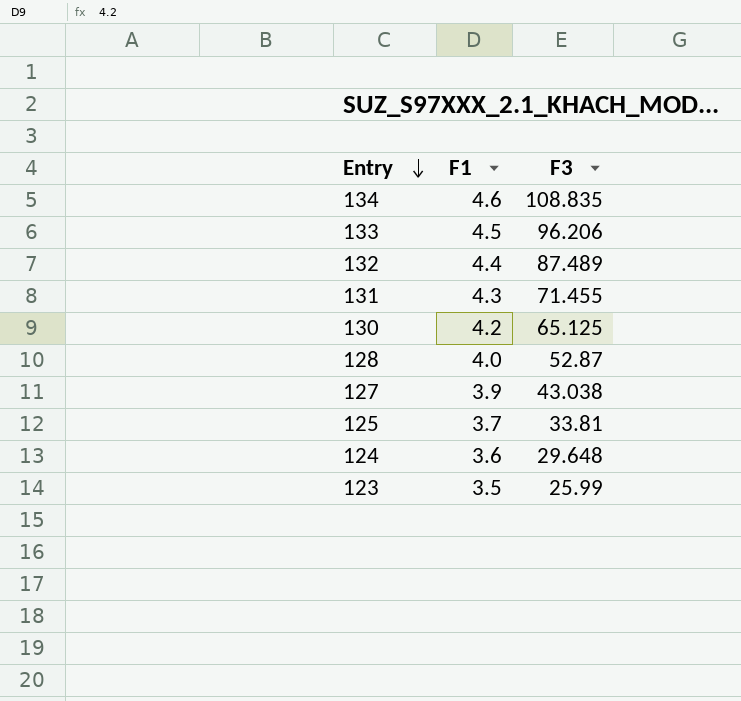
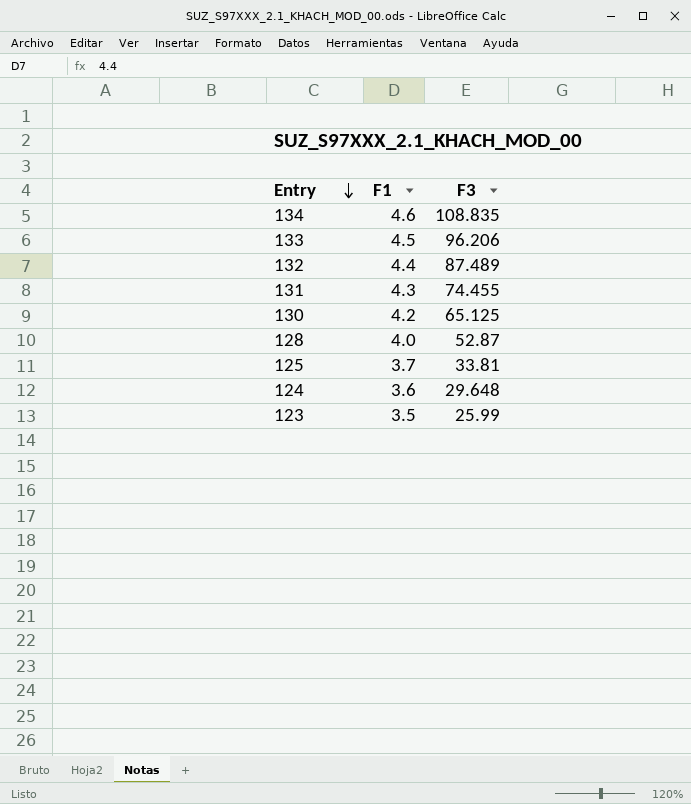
row 127: 3.9 | 43.038 -> none
131 | F3: 71.455 -> 74.455

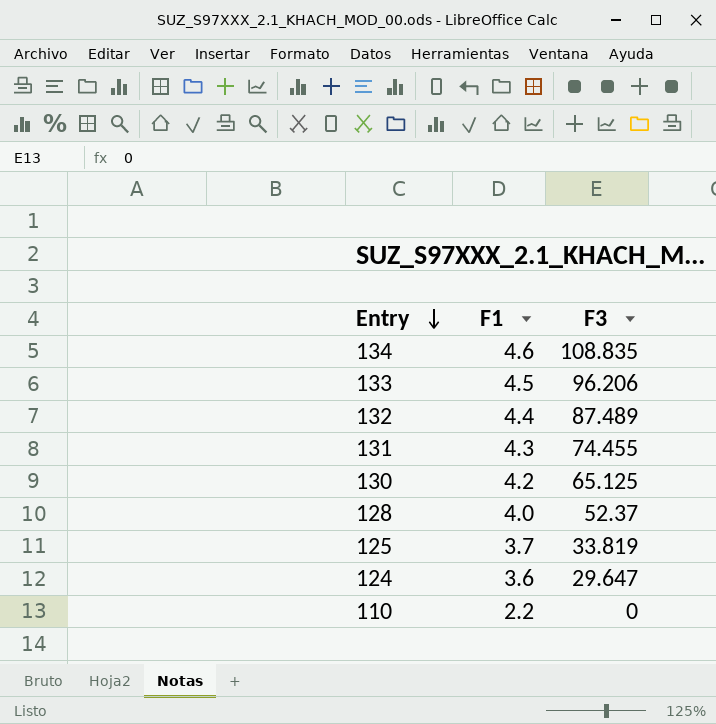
row 123: 3.5 | 25.99 -> none
128 | F3: 52.87 -> 52.37
125 | F3: 33.81 -> 33.819
124 | F3: 29.648 -> 29.647
row 110: none -> 2.2 | 0

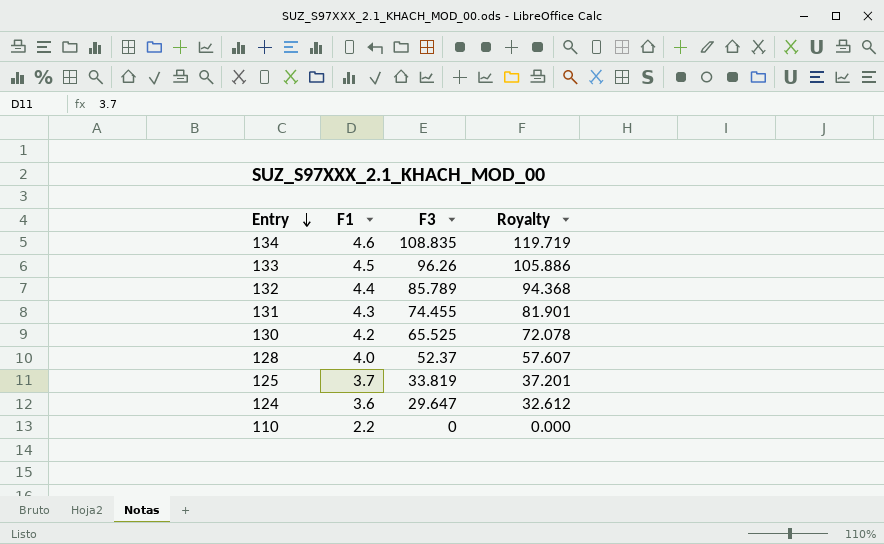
column Royalty | formula: none -> [F3] * 1.1
133 | F3: 96.206 -> 96.26
132 | F3: 87.489 -> 85.789
130 | F3: 65.125 -> 65.525

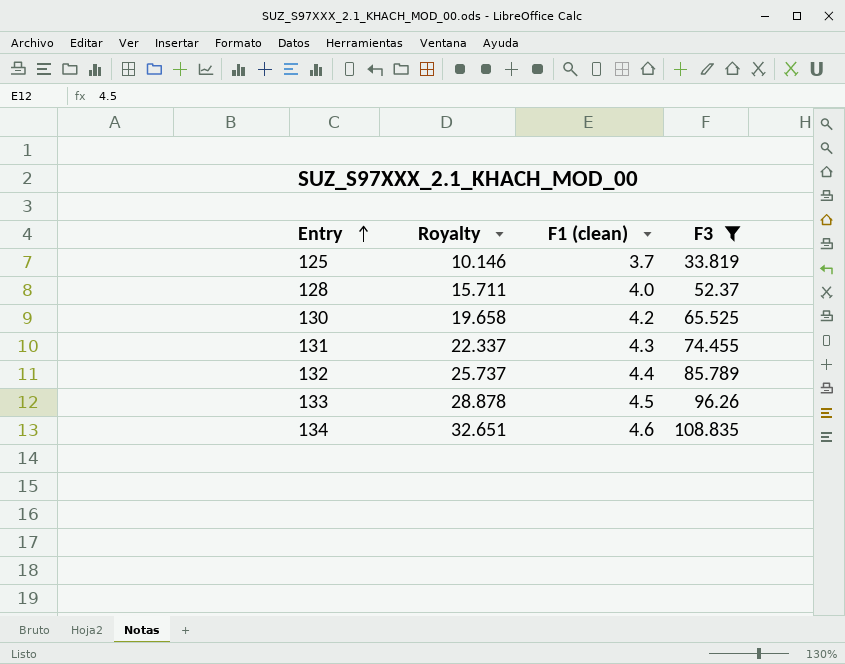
filter: none -> F3 >= 33.819
row order: Entry descending -> Entry ascending
column Royalty | formula: [F3] * 1.1 -> [F3] * 0.3
column Royalty | position: 4 -> 2
column name: F1 -> F1 (clean)

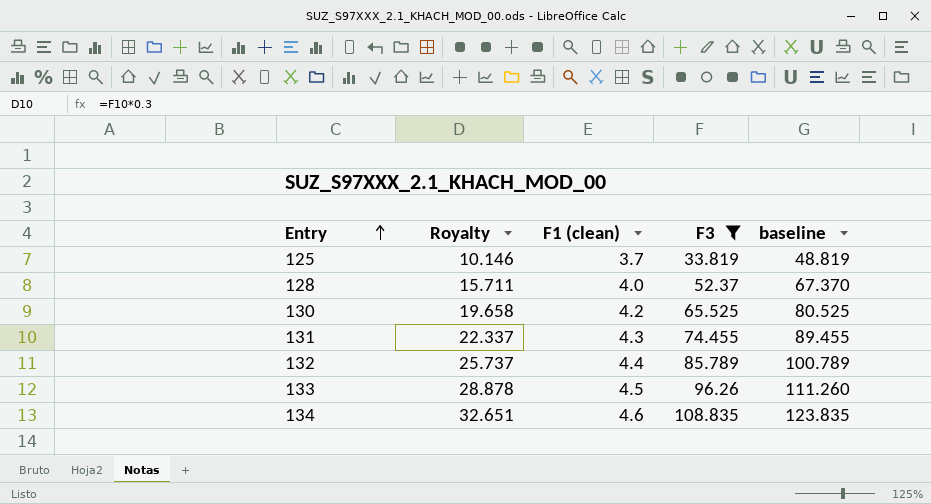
column baseline | formula: none -> [F3] + 15

